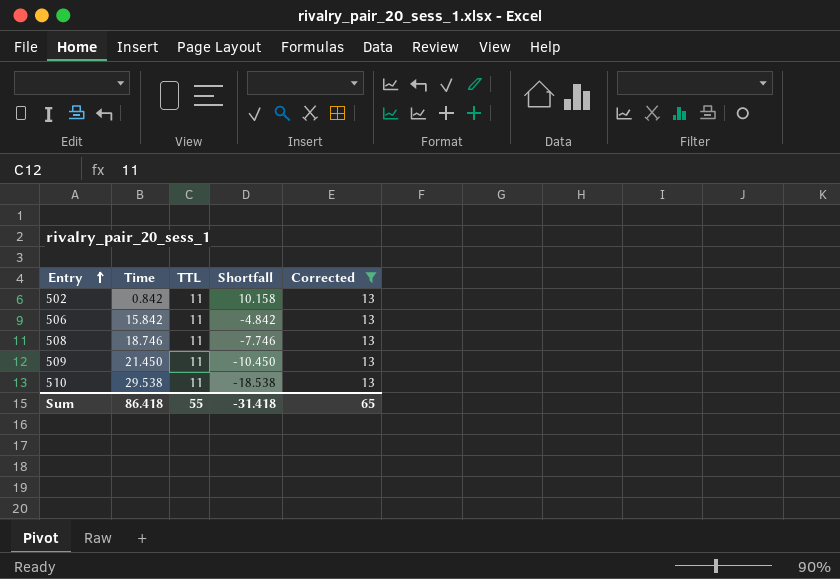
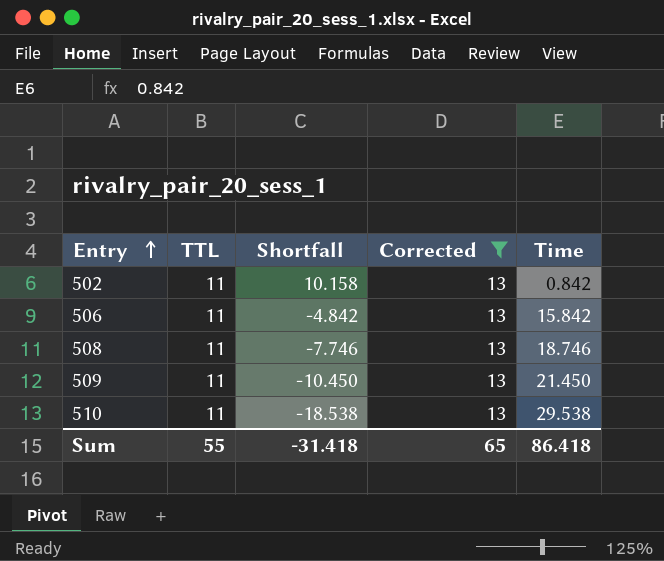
column Time | position: 2 -> 5

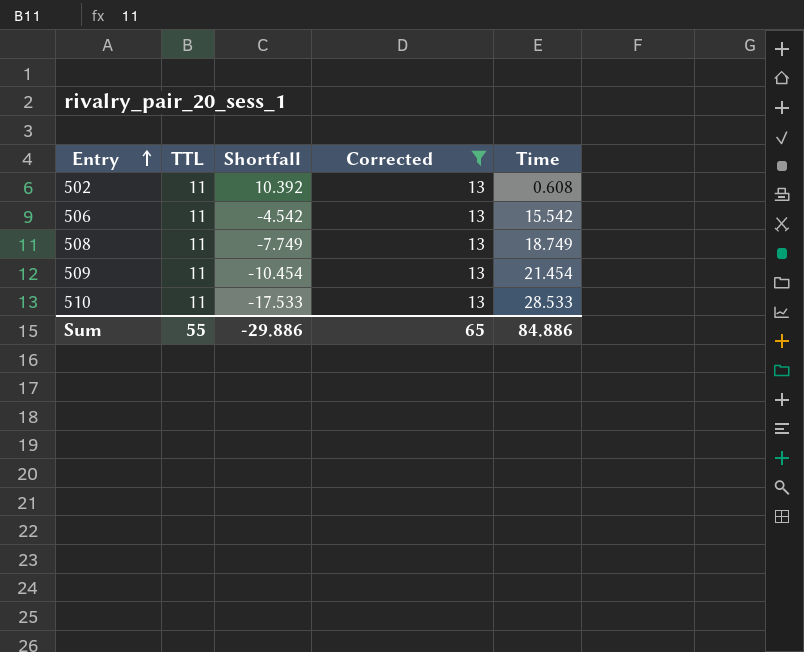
502 | Shortfall: 10.158 -> 10.392
502 | Time: 0.842 -> 0.608
506 | Shortfall: -4.842 -> -4.542
506 | Time: 15.842 -> 15.542
508 | Shortfall: -7.746 -> -7.749
508 | Time: 18.746 -> 18.749
509 | Shortfall: -10.450 -> -10.454
509 | Time: 21.450 -> 21.454
510 | Shortfall: -18.538 -> -17.533
510 | Time: 29.538 -> 28.533
Sum | Shortfall: -31.418 -> -29.886
Sum | Time: 86.418 -> 84.886

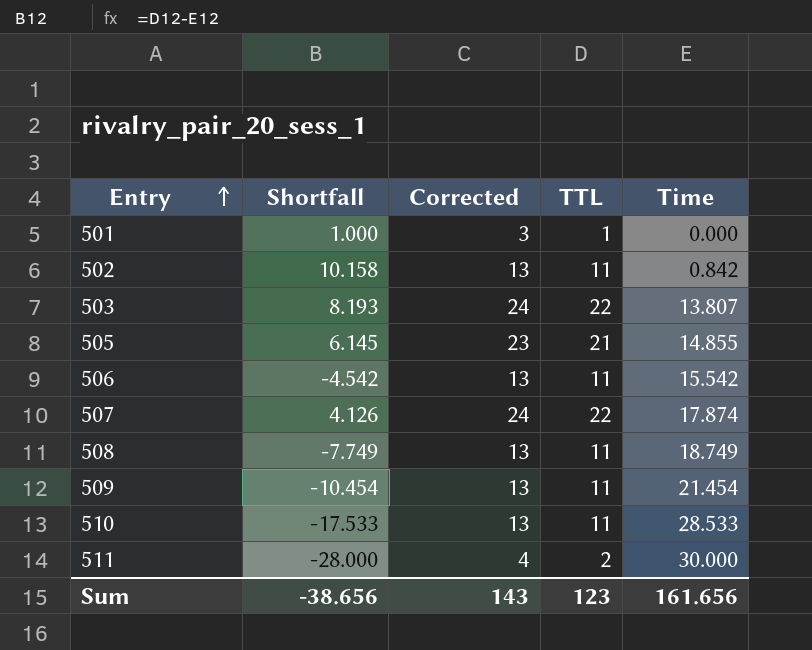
filter: Corrected = 13 -> none
column TTL | position: 2 -> 4
502 | Shortfall: 10.392 -> 10.158
502 | Time: 0.608 -> 0.842
Sum | Shortfall: -29.886 -> -38.656
Sum | Corrected: 65 -> 143
Sum | TTL: 55 -> 123
Sum | Time: 84.886 -> 161.656

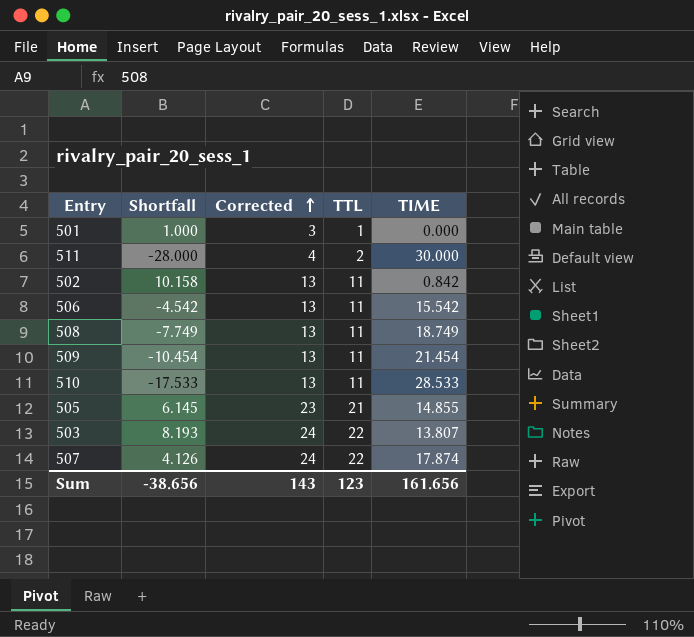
row order: Entry ascending -> Corrected ascending
column name: Time -> TIME

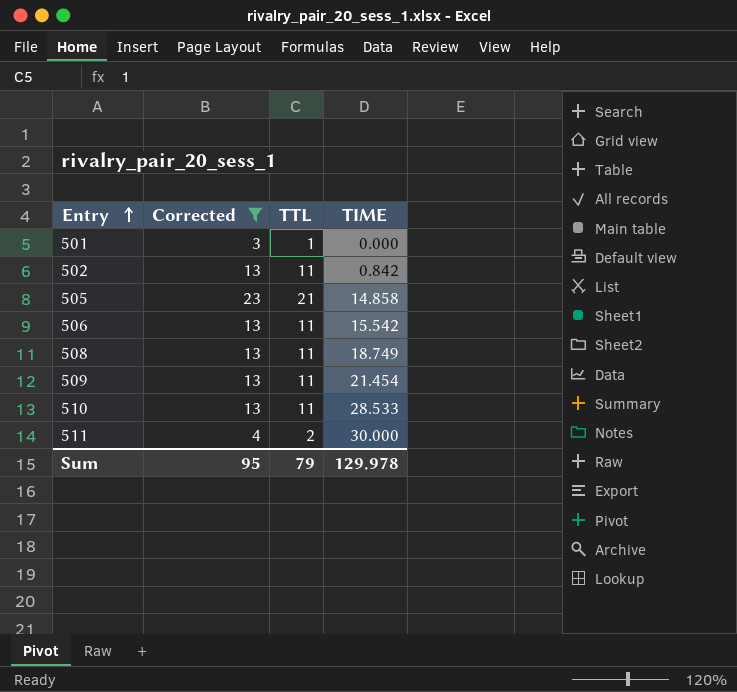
filter: none -> Corrected != 24
row order: Corrected ascending -> Entry ascending
column Shortfall | formula: [TTL] - [TIME] -> none
505 | TIME: 14.855 -> 14.858
Sum | Corrected: 143 -> 95
Sum | TTL: 123 -> 79
Sum | TIME: 161.656 -> 129.978

